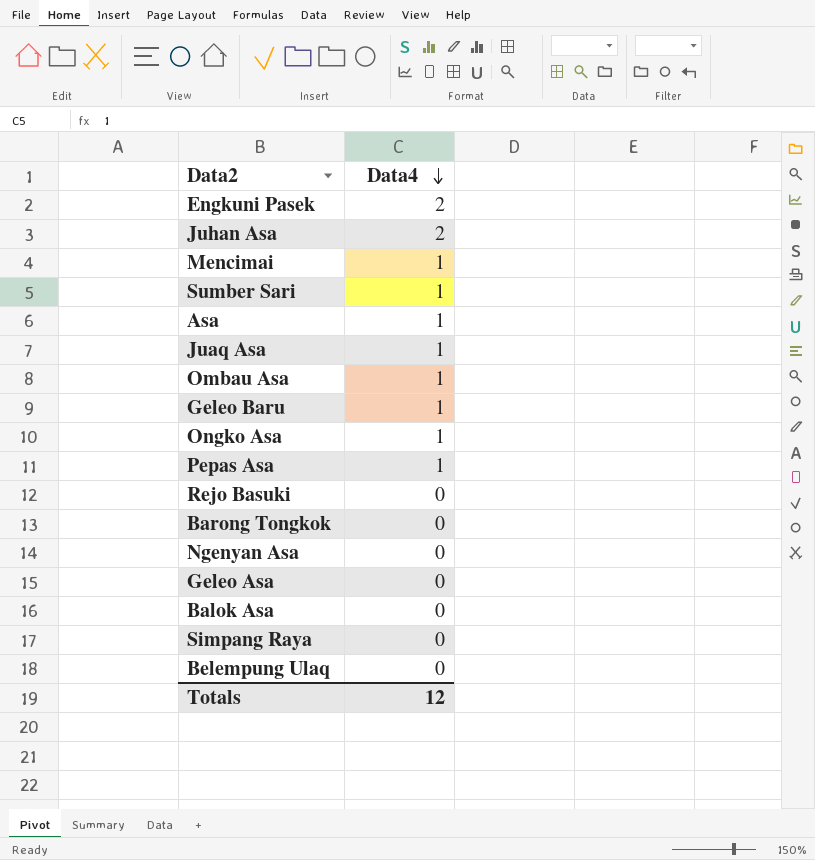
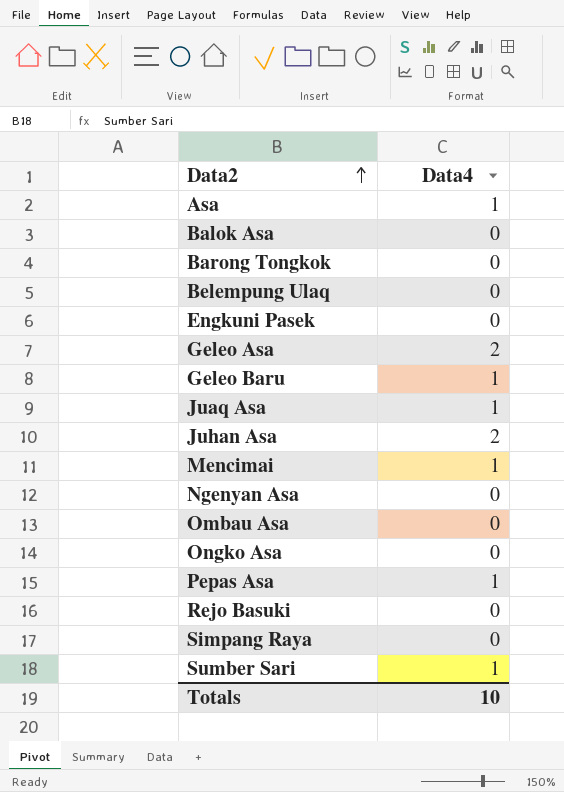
row order: Data4 descending -> Data2 ascending
Engkuni Pasek | Data4: 2 -> 0
Geleo Asa | Data4: 0 -> 2
Ombau Asa | Data4: 1 -> 0
Ongko Asa | Data4: 1 -> 0
Totals | Data4: 12 -> 10

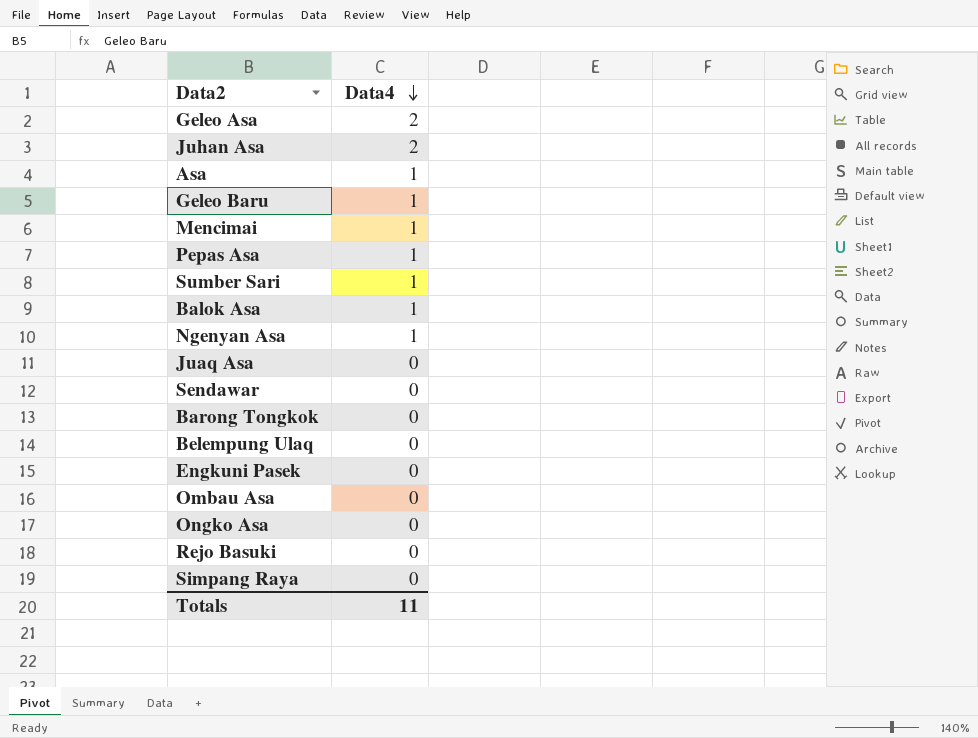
row order: Data2 ascending -> Data4 descending
Balok Asa | Data4: 0 -> 1
Ngenyan Asa | Data4: 0 -> 1
Juaq Asa | Data4: 1 -> 0
row Sendawar: none -> 0
Totals | Data4: 10 -> 11

